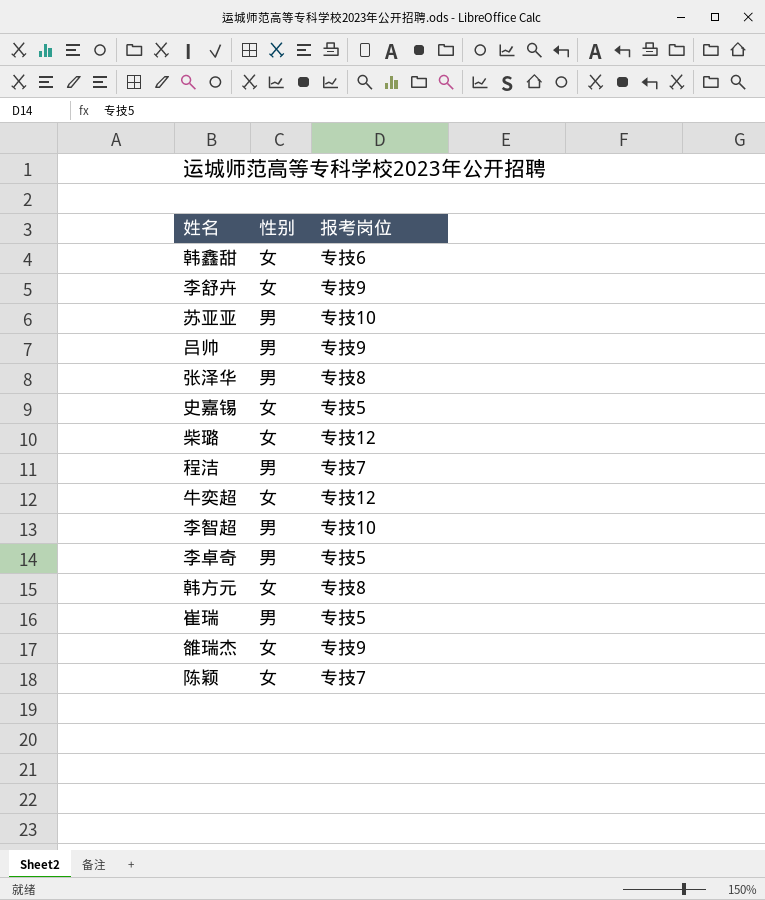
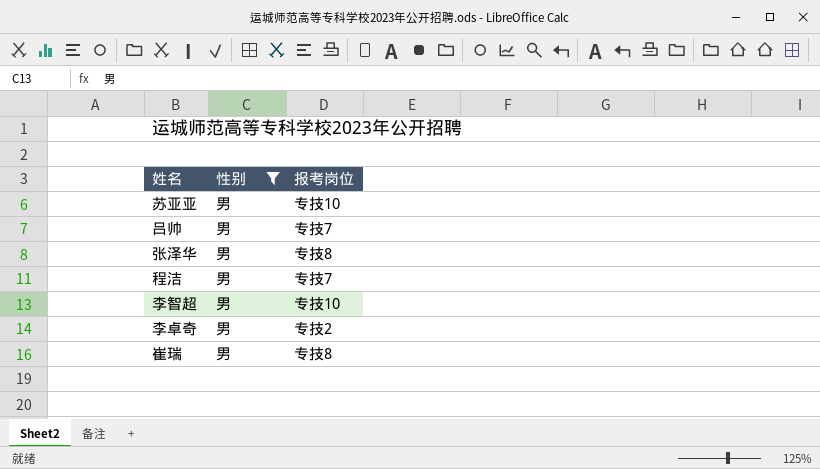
filter: none -> 性别 = 男
吕帅 | 报考岗位: 专技9 -> 专技7
李卓奇 | 报考岗位: 专技5 -> 专技2
崔瑞 | 报考岗位: 专技5 -> 专技8

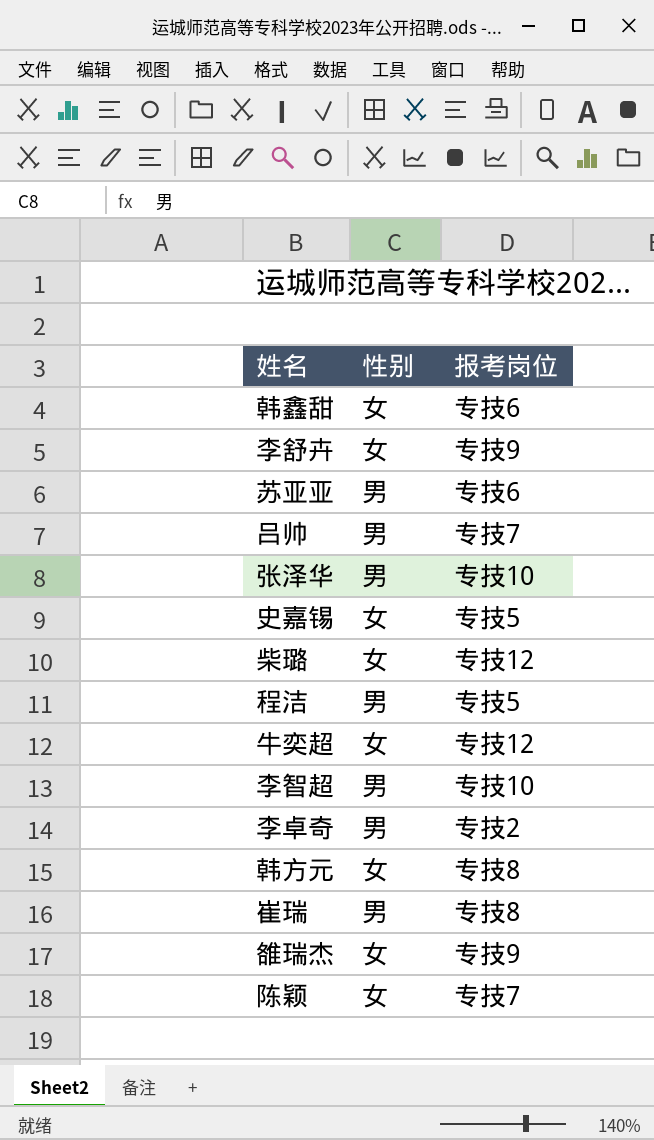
filter: 性别 = 男 -> none
苏亚亚 | 报考岗位: 专技10 -> 专技6
张泽华 | 报考岗位: 专技8 -> 专技10
程洁 | 报考岗位: 专技7 -> 专技5

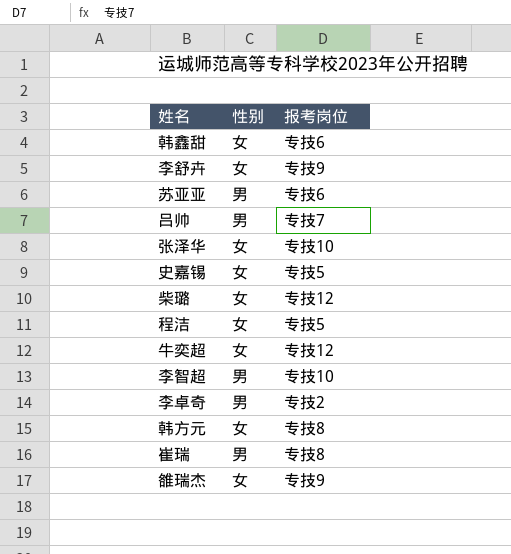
row 陈颖: 女 | 专技7 -> none
张泽华 | 性别: 男 -> 女
程洁 | 性别: 男 -> 女

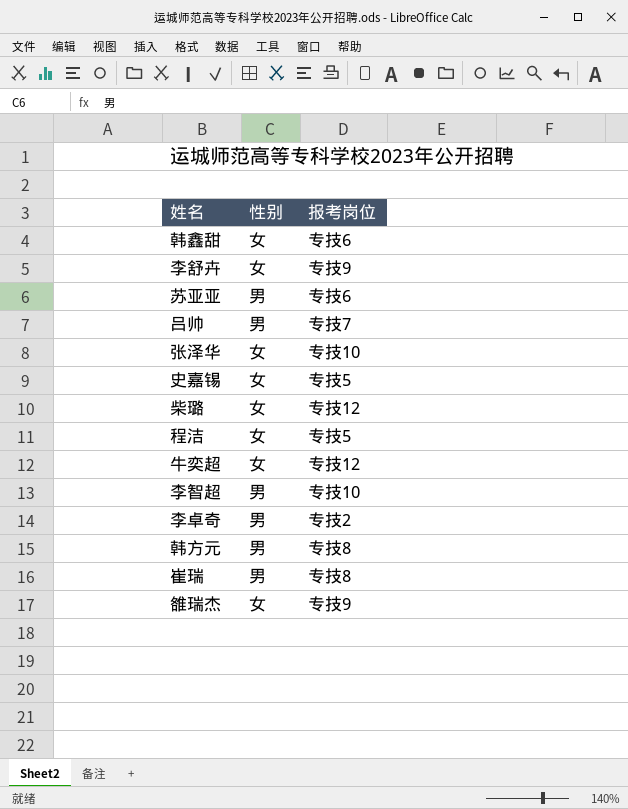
韩方元 | 性别: 女 -> 男

